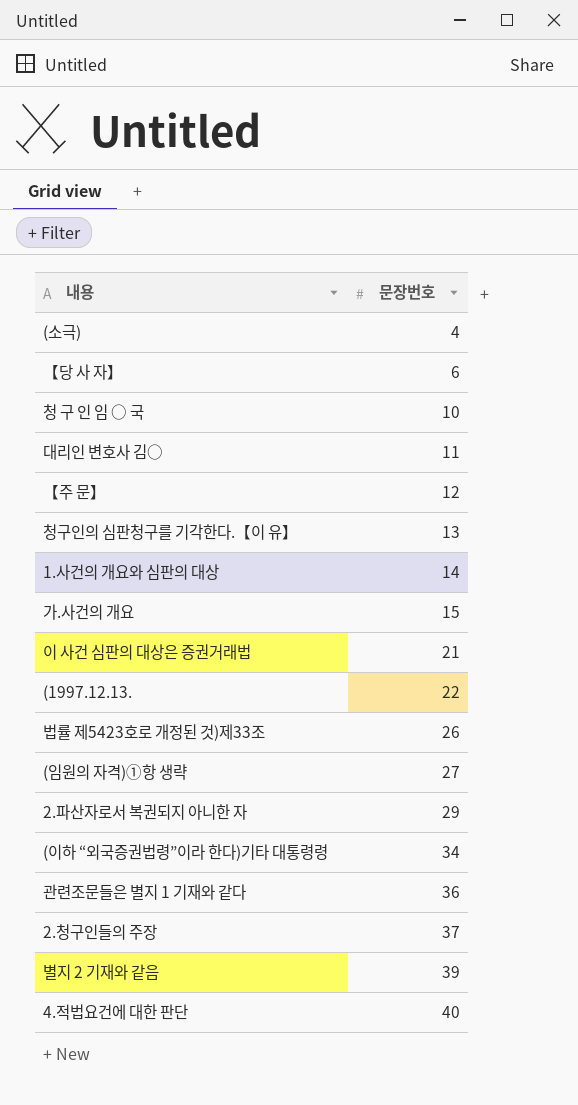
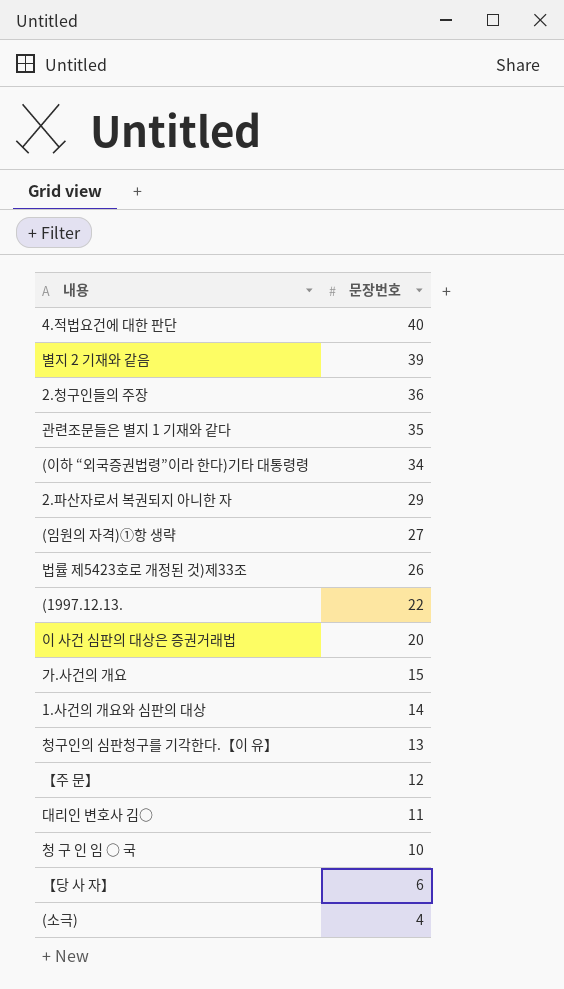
row order: 문장번호 ascending -> 문장번호 descending
2.청구인들의 주장 | 문장번호: 37 -> 36
관련조문들은 별지 1 기재와 같다 | 문장번호: 36 -> 35
이 사건 심판의 대상은 증권거래법 | 문장번호: 21 -> 20

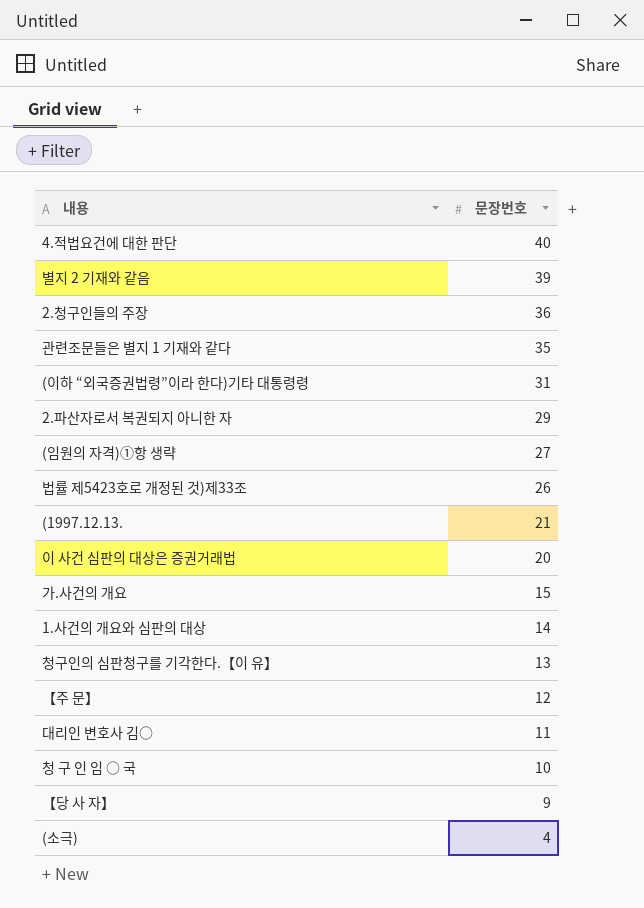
(이하 “외국증권법령”이라 한다)기타 대통령령 | 문장번호: 34 -> 31
(1997.12.13. | 문장번호: 22 -> 21
【당 사 자】 | 문장번호: 6 -> 9

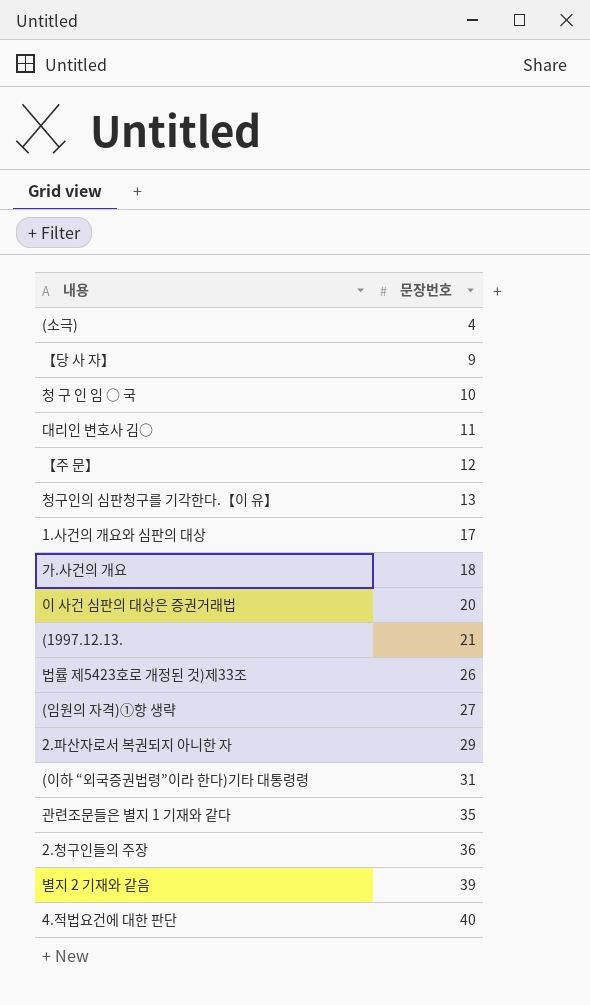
row order: 문장번호 descending -> 문장번호 ascending
1.사건의 개요와 심판의 대상 | 문장번호: 14 -> 17
가.사건의 개요 | 문장번호: 15 -> 18

